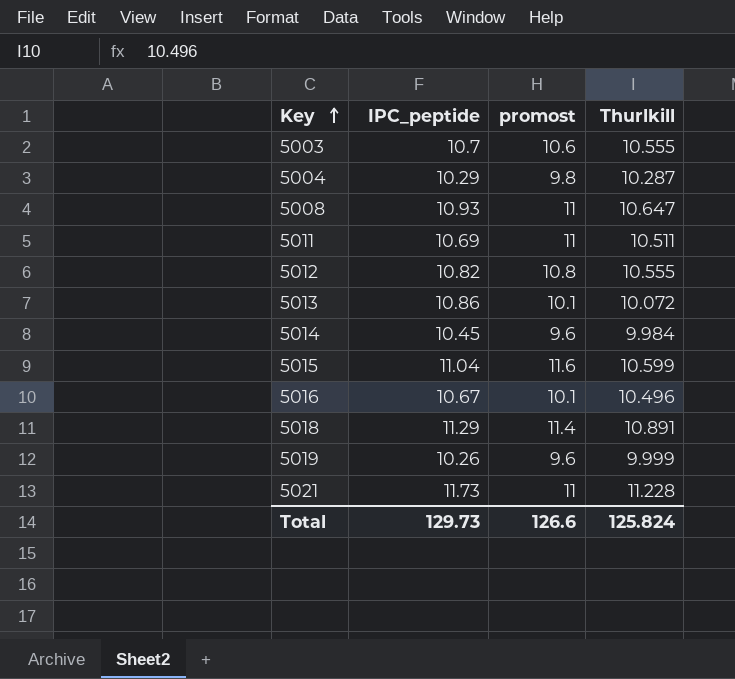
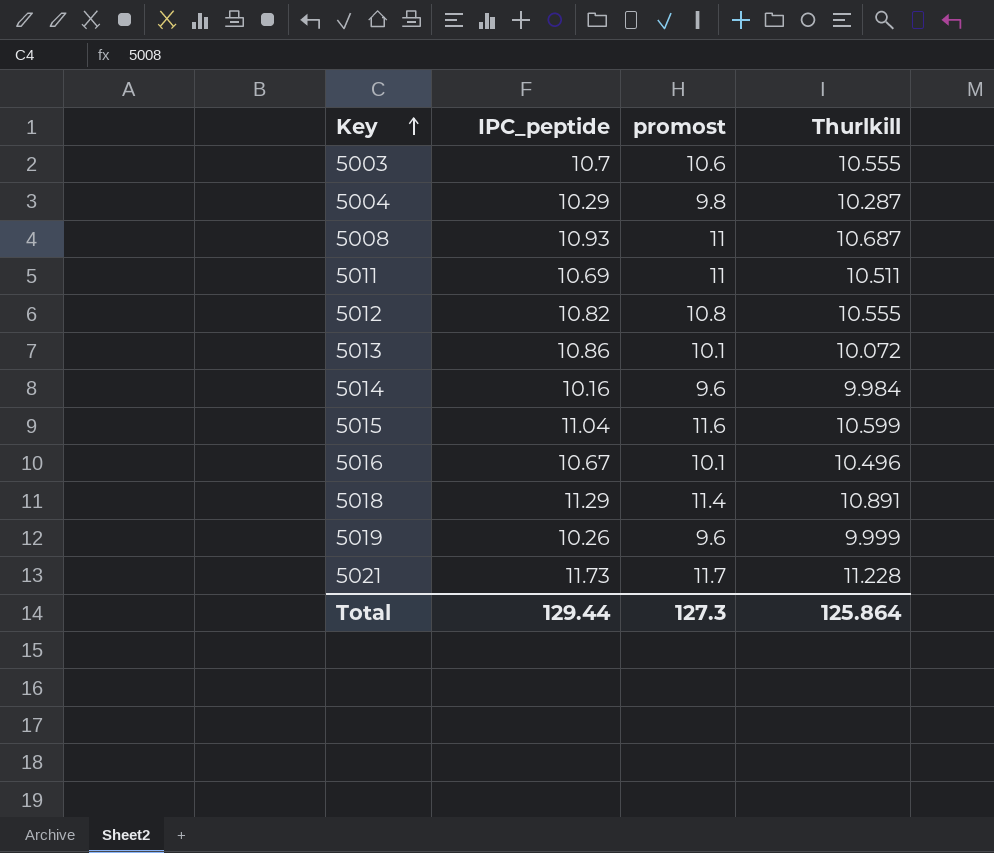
5008 | Thurlkill: 10.647 -> 10.687
5014 | IPC_peptide: 10.45 -> 10.16
5021 | promost: 11 -> 11.7
Total | IPC_peptide: 129.73 -> 129.44
Total | promost: 126.6 -> 127.3
Total | Thurlkill: 125.824 -> 125.864

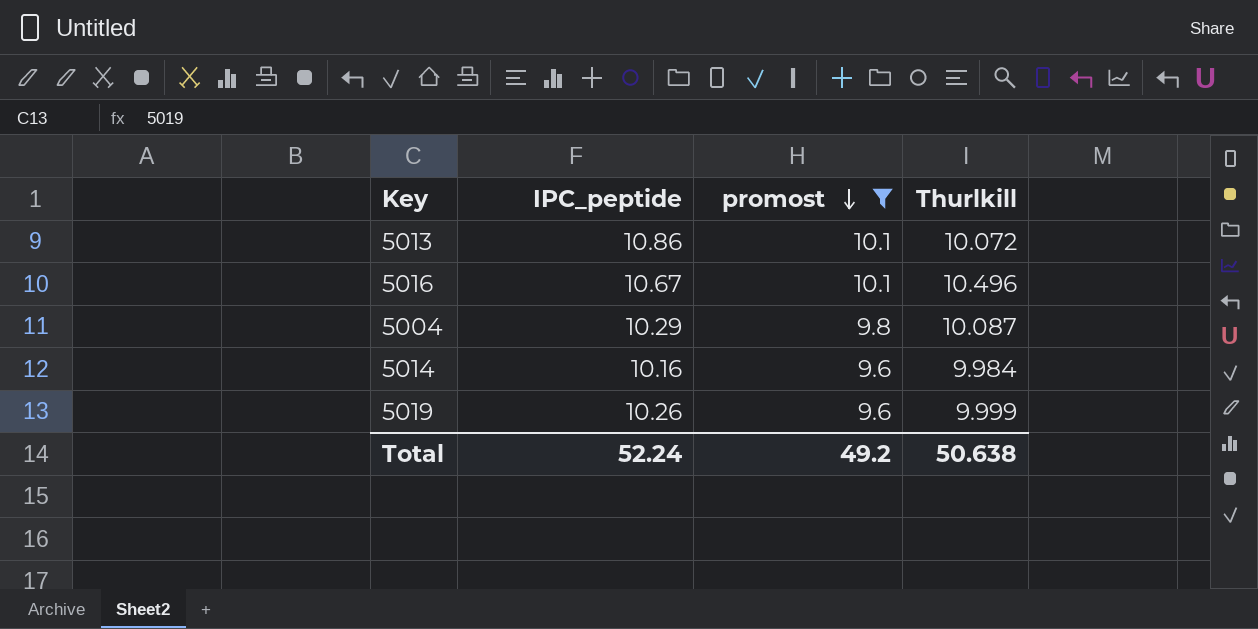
filter: none -> promost <= 10.1
row order: Key ascending -> promost descending
5004 | Thurlkill: 10.287 -> 10.087
Total | IPC_peptide: 129.44 -> 52.24
Total | promost: 127.3 -> 49.2
Total | Thurlkill: 125.864 -> 50.638

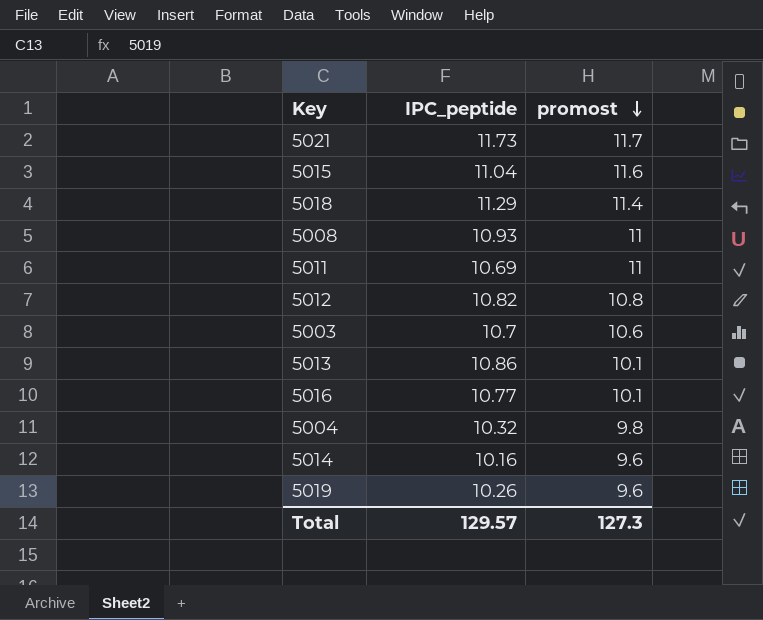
filter: promost <= 10.1 -> none
column Thurlkill | position: 4 -> none
5016 | IPC_peptide: 10.67 -> 10.77
5004 | IPC_peptide: 10.29 -> 10.32
Total | IPC_peptide: 52.24 -> 129.57
Total | promost: 49.2 -> 127.3

